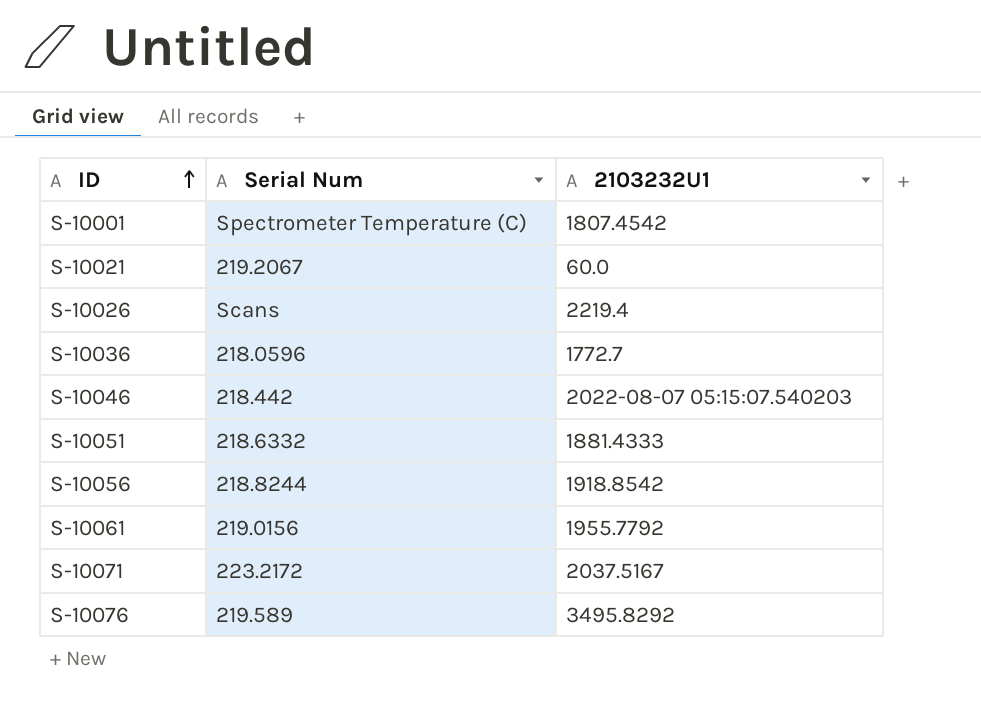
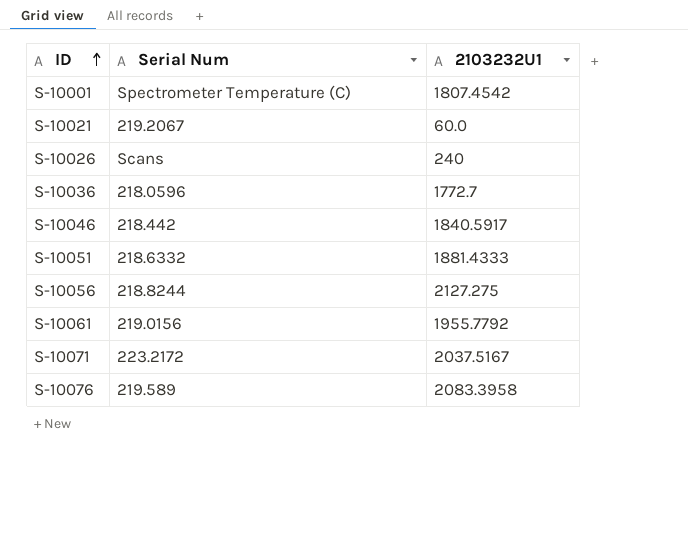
S-10026 | 2103232U1: 2219.4 -> 240
S-10046 | 2103232U1: 2022-08-07 05:15:07.540203 -> 1840.5917
S-10056 | 2103232U1: 1918.8542 -> 2127.275
S-10076 | 2103232U1: 3495.8292 -> 2083.3958

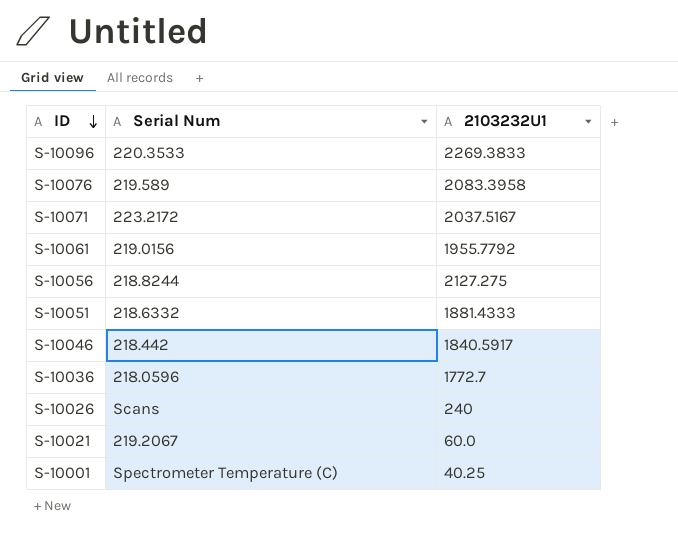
row order: ID ascending -> ID descending
row S-10096: none -> 220.3533 | 2269.3833
S-10001 | 2103232U1: 1807.4542 -> 40.25

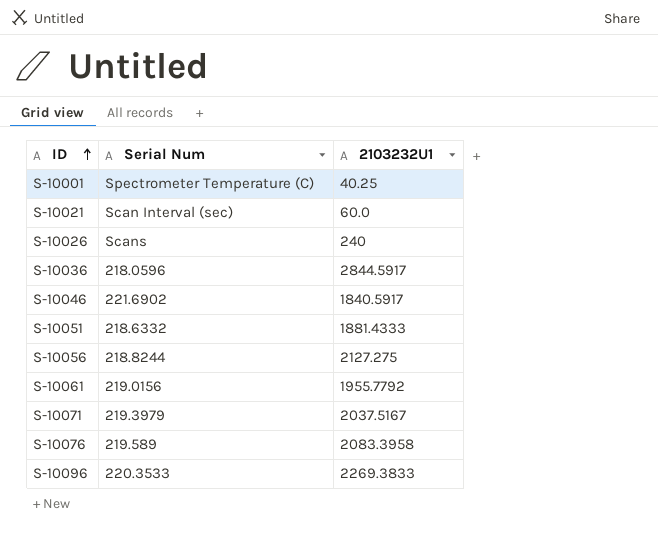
row order: ID descending -> ID ascending
S-10021 | Serial Num: 219.2067 -> Scan Interval (sec)
S-10036 | 2103232U1: 1772.7 -> 2844.5917
S-10046 | Serial Num: 218.442 -> 221.6902
S-10071 | Serial Num: 223.2172 -> 219.3979

